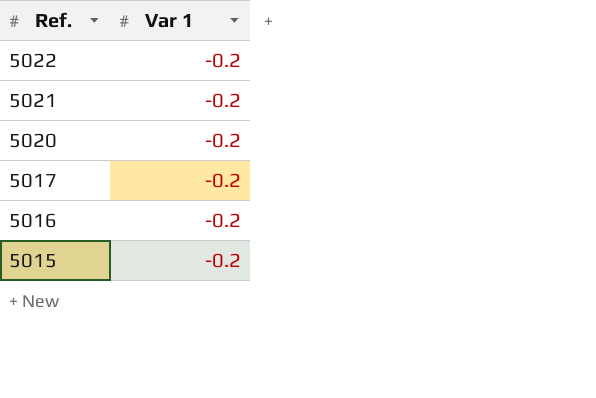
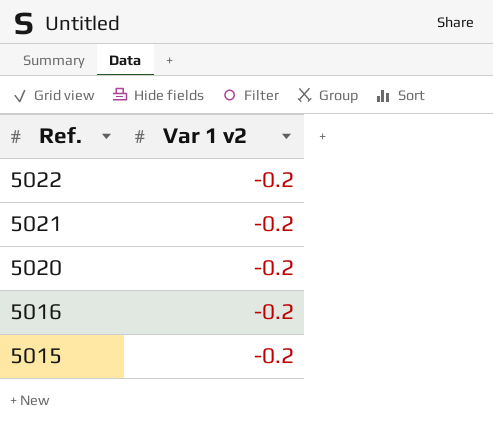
column name: Var 1 -> Var 1 v2
row 5017: -0.2 -> none

